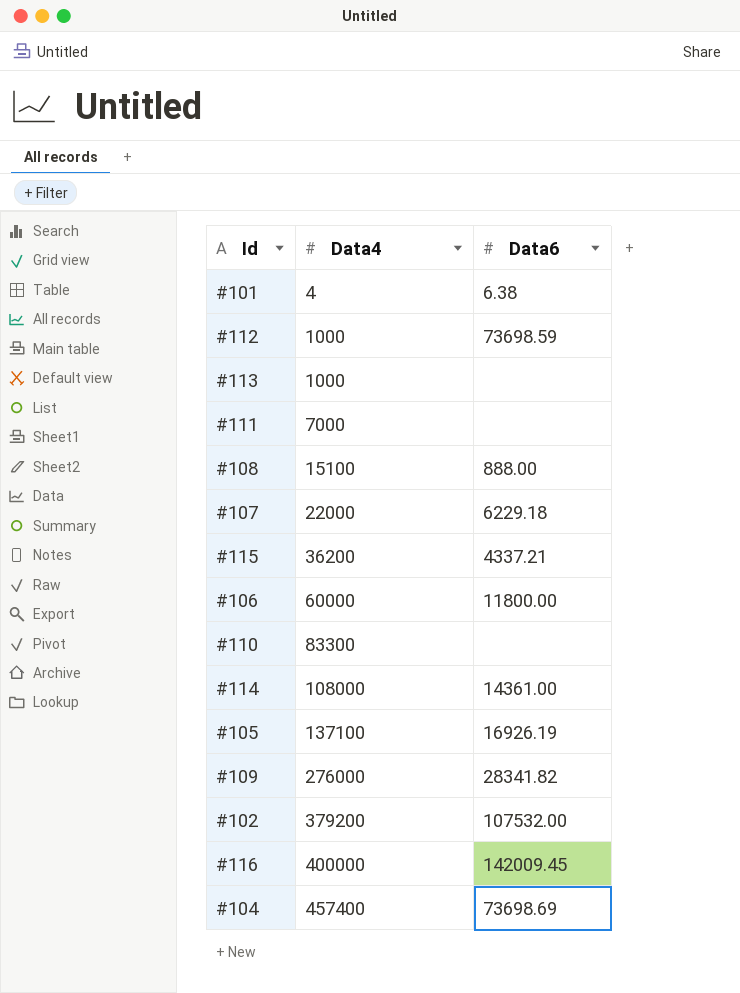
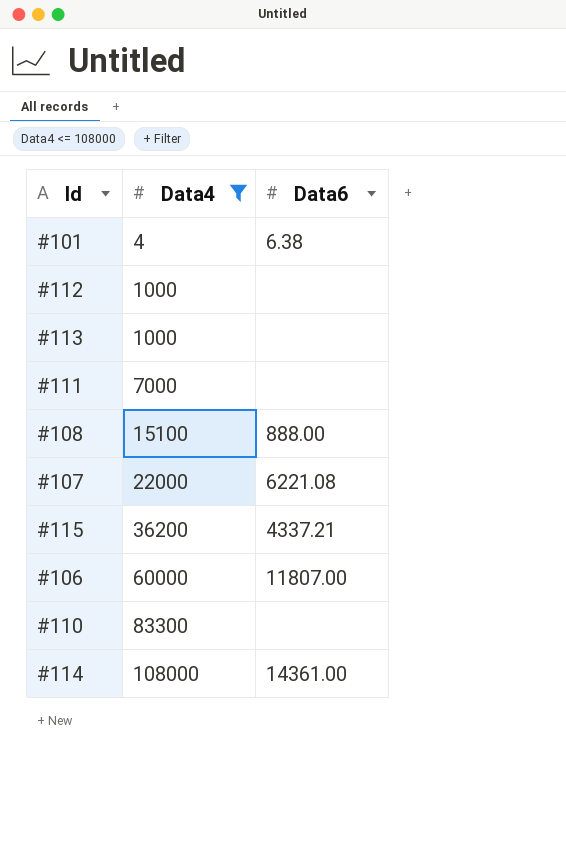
filter: none -> Data4 <= 108000
#112 | Data6: 73698.59 -> none
#107 | Data6: 6229.18 -> 6221.08
#106 | Data6: 11800.00 -> 11807.00

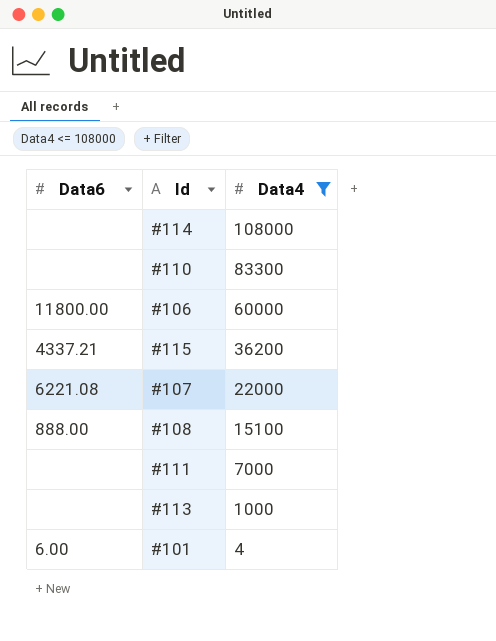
row order: Data4 ascending -> Data4 descending
column Data6 | position: 3 -> 1
row #112: 1000 | none -> none
#114 | Data6: 14361.00 -> none
#106 | Data6: 11807.00 -> 11800.00
#101 | Data6: 6.38 -> 6.00

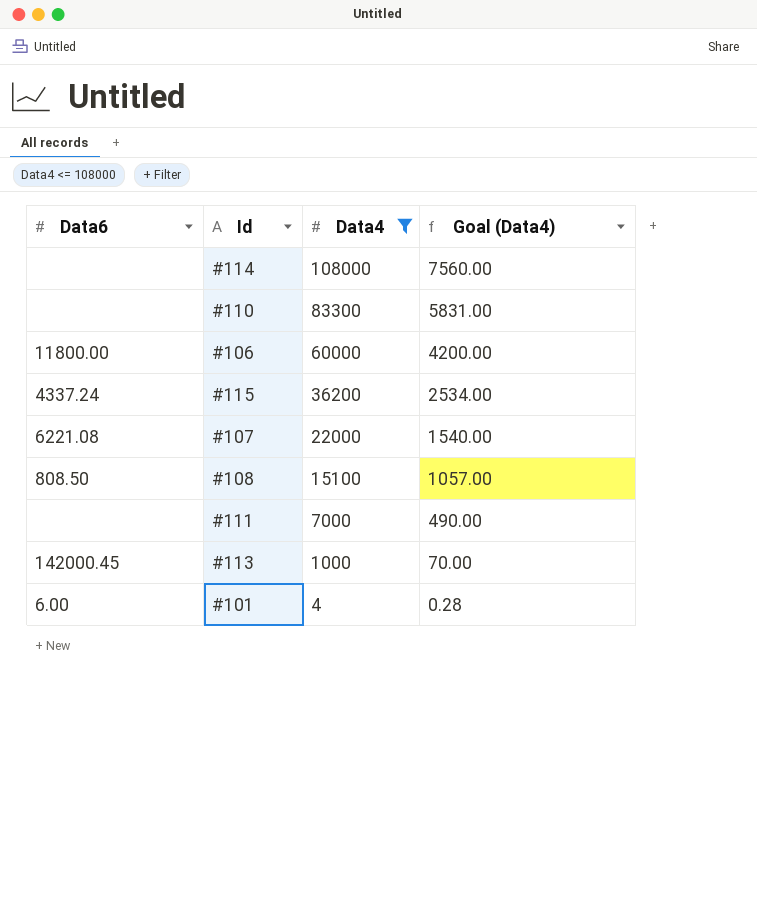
column Goal (Data4) | formula: none -> [Data4] * 0.07
#115 | Data6: 4337.21 -> 4337.24
#108 | Data6: 888.00 -> 808.50
#113 | Data6: none -> 142000.45

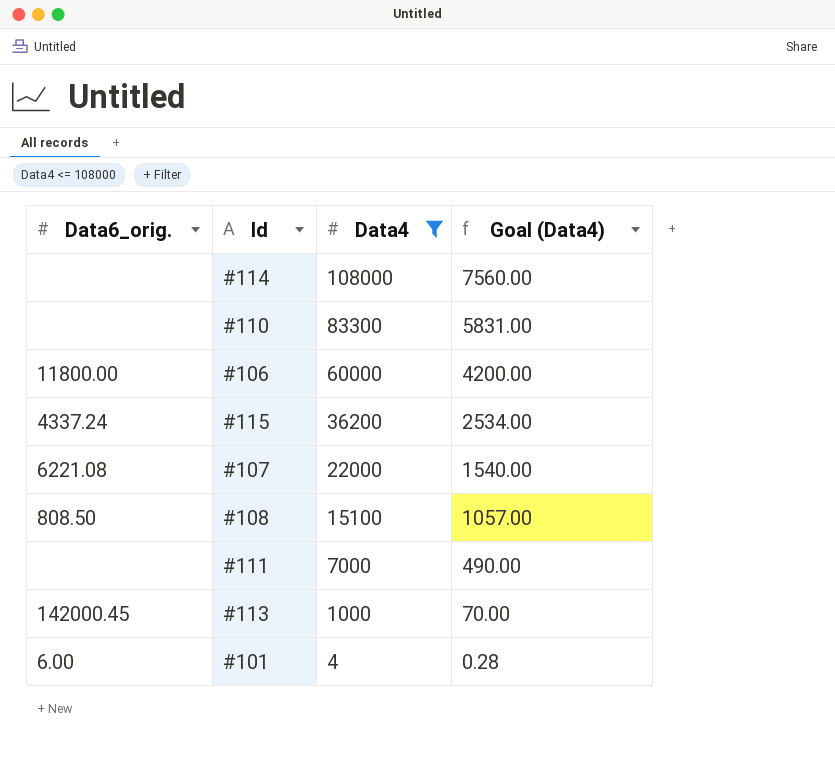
column name: Data6 -> Data6_orig.

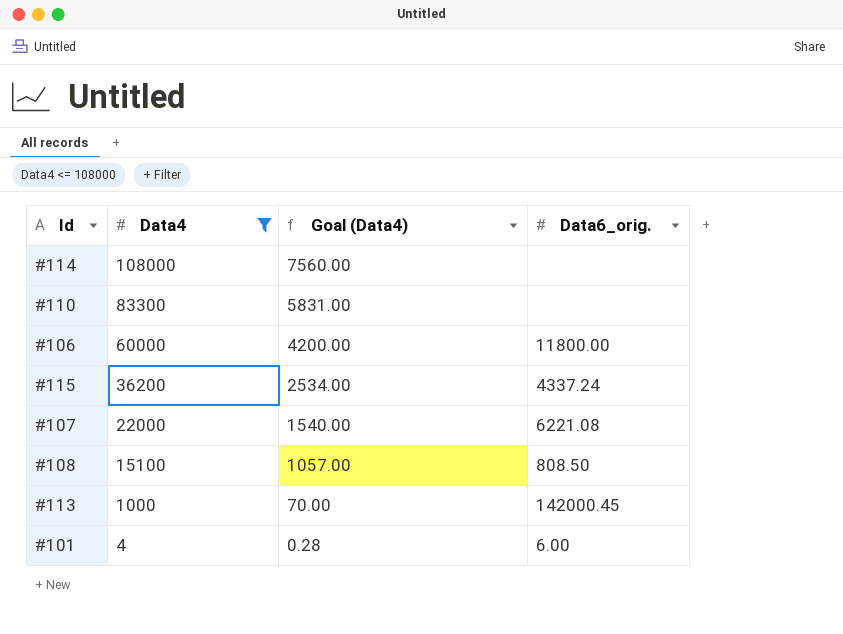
column Data6_orig. | position: 1 -> 4
row #111: none | 7000 | 490.00 -> none

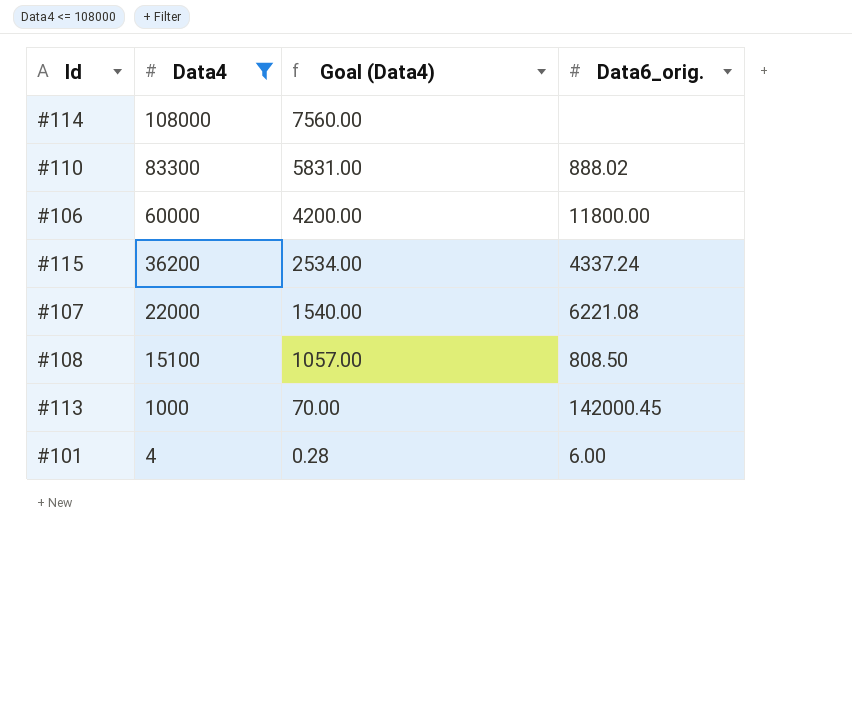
#110 | Data6_orig.: none -> 888.02

